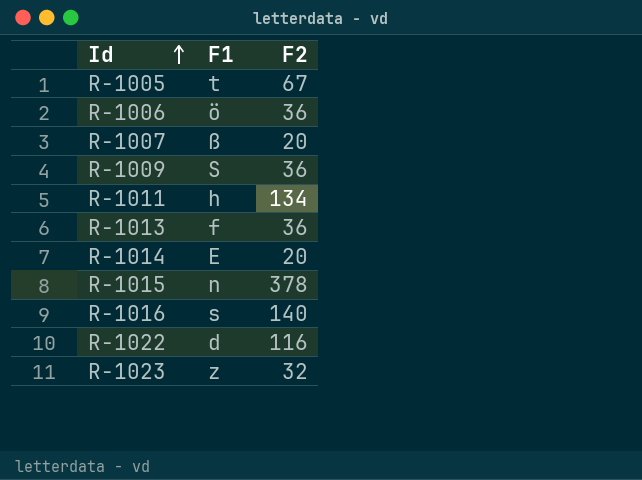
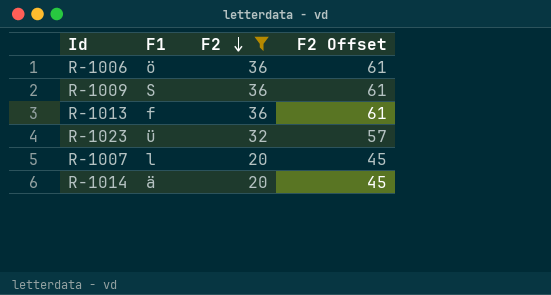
filter: none -> F2 <= 36
row order: Id ascending -> F2 descending
column F2 Offset | formula: none -> [F2] + 25
R-1023 | F1: z -> ü
R-1007 | F1: ß -> l
R-1014 | F1: E -> ä

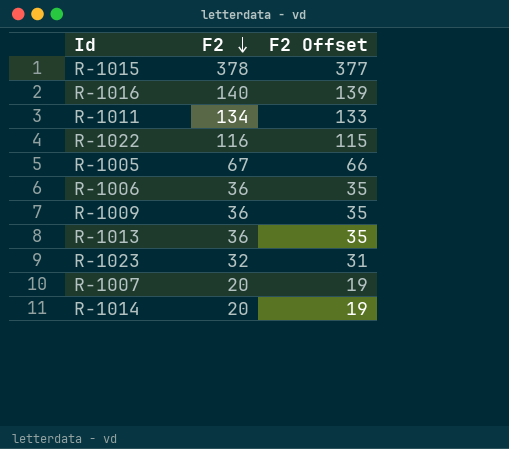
filter: F2 <= 36 -> none
column F1 | position: 2 -> none
column F2 Offset | formula: [F2] + 25 -> [F2] - 1

